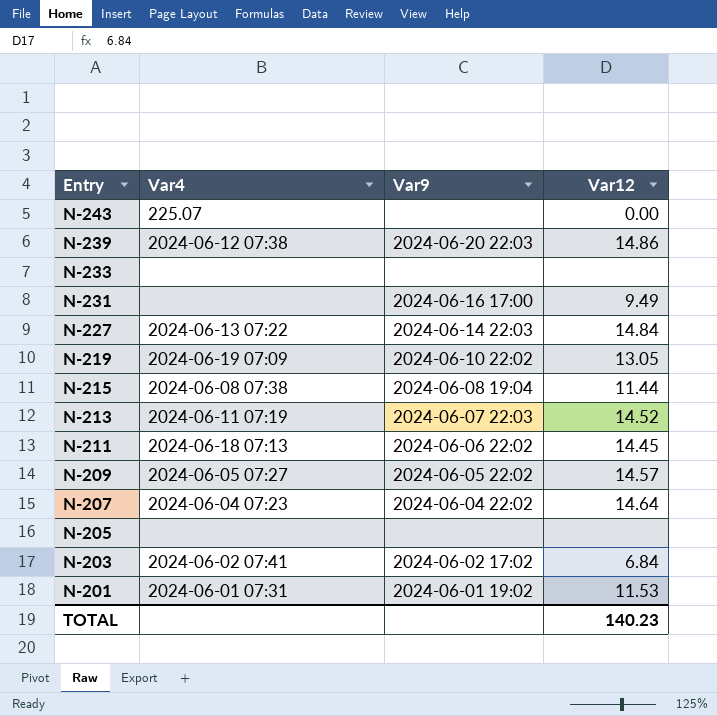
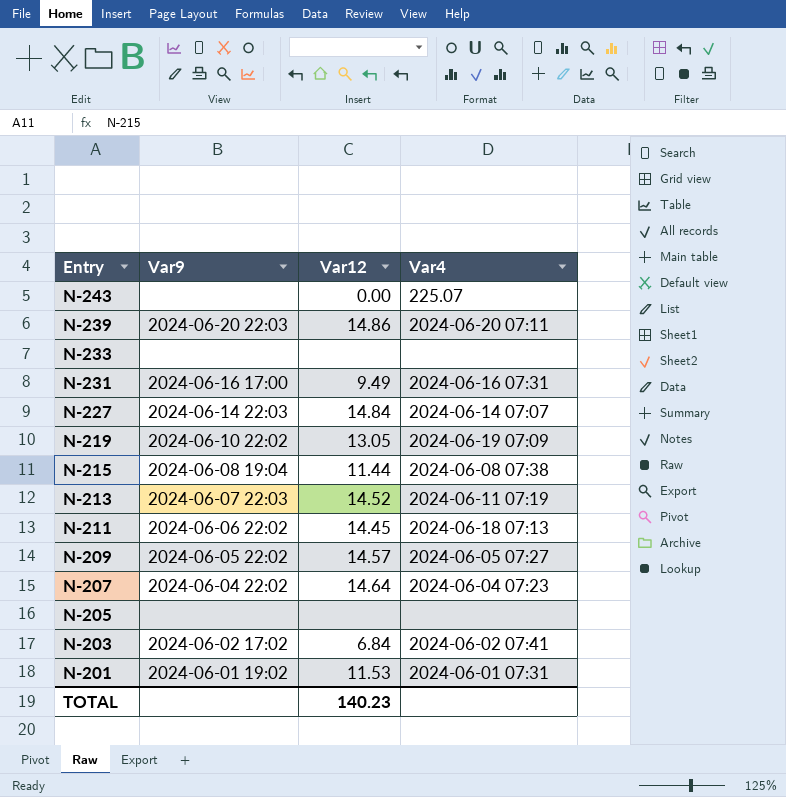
column Var4 | position: 2 -> 4
N-239 | Var4: 2024-06-12 07:38 -> 2024-06-20 07:11
N-231 | Var4: none -> 2024-06-16 07:31
N-227 | Var4: 2024-06-13 07:22 -> 2024-06-14 07:07

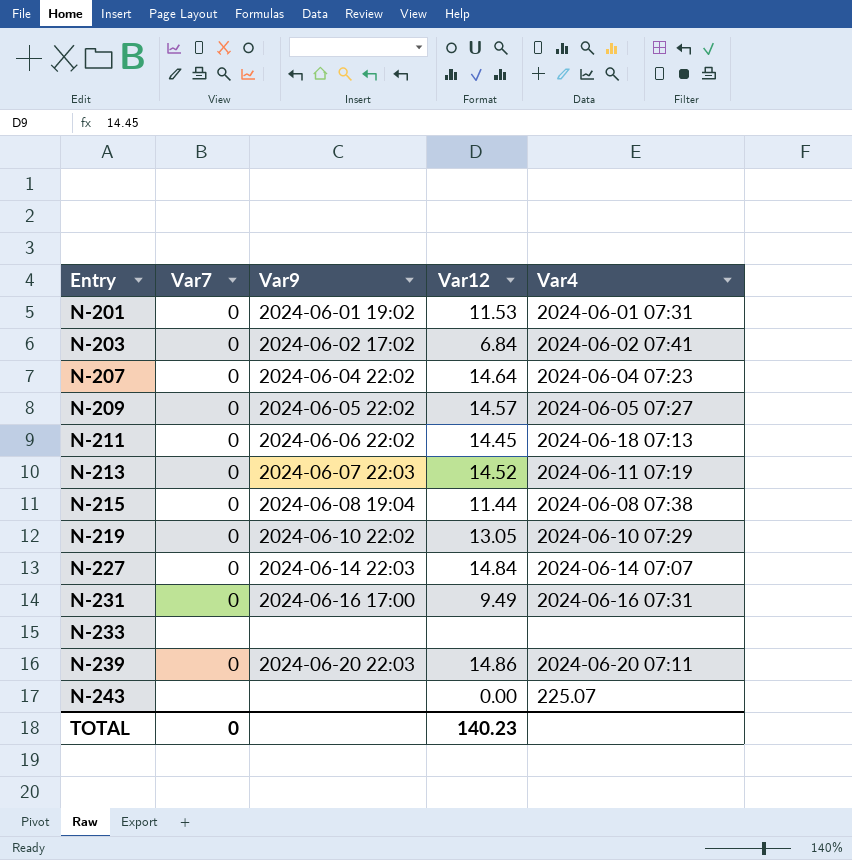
row order: Entry descending -> Entry ascending
column Var7 | position: none -> 2
row N-205: none | none | none -> none
N-219 | Var4: 2024-06-19 07:09 -> 2024-06-10 07:29

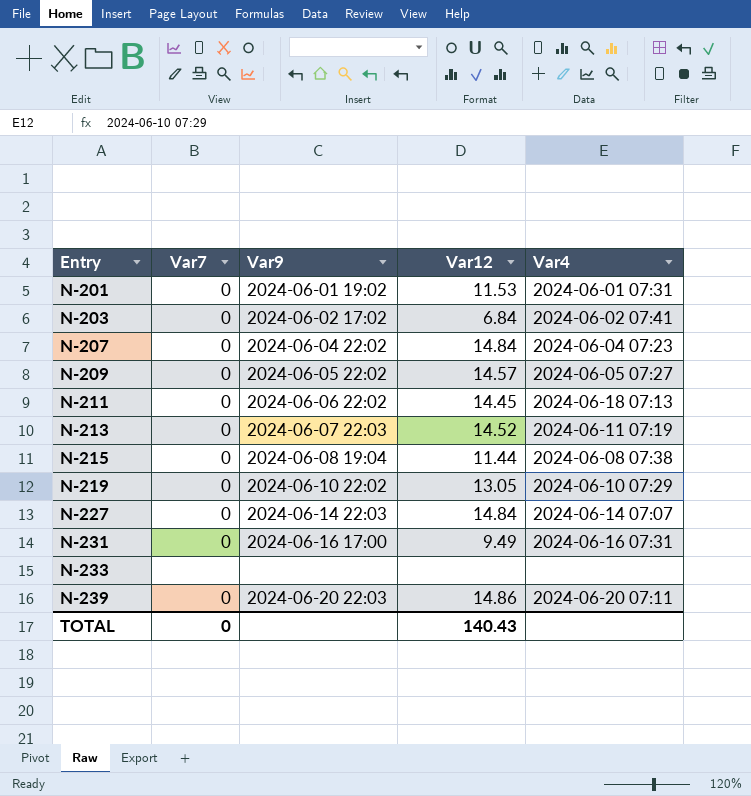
row N-243: none | none | 0.00 | 225.07 -> none
N-207 | Var12: 14.64 -> 14.84
TOTAL | Var12: 140.23 -> 140.43

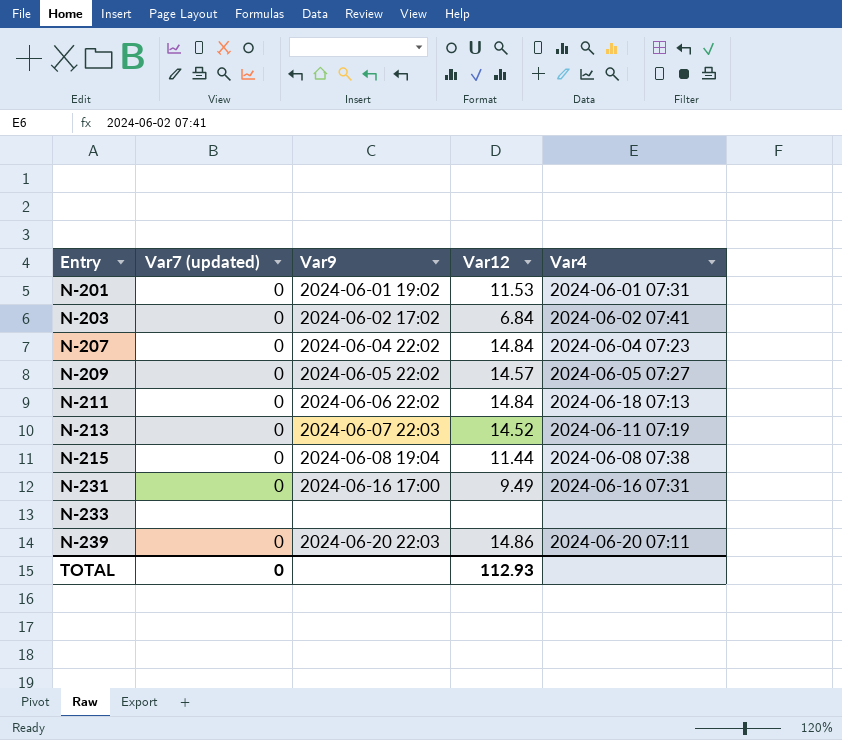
column name: Var7 -> Var7 (updated)
row N-219: 0 | 2024-06-10 22:02 | 13.05 | 2024-06-10 07:29 -> none
row N-227: 0 | 2024-06-14 22:03 | 14.84 | 2024-06-14 07:07 -> none
N-211 | Var12: 14.45 -> 14.84
TOTAL | Var12: 140.43 -> 112.93

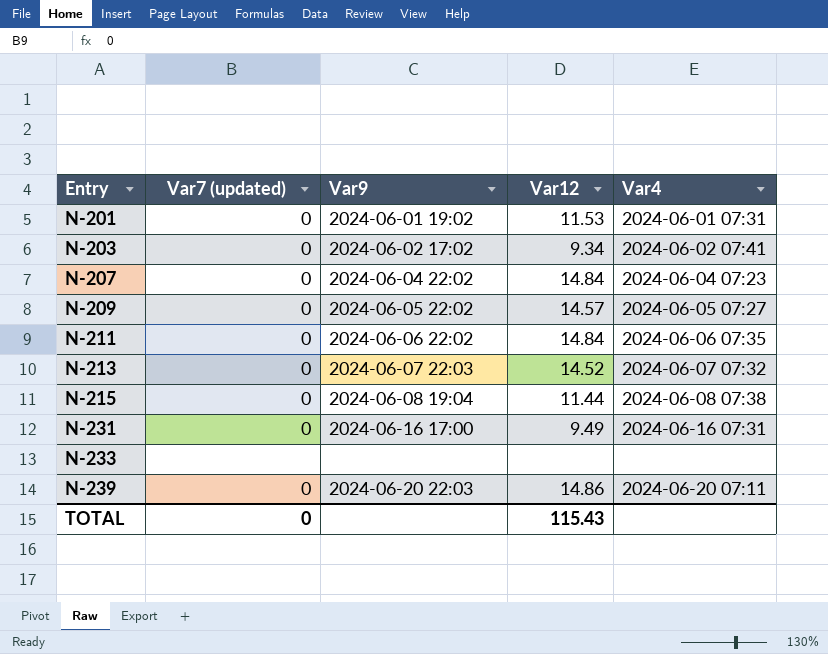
N-203 | Var12: 6.84 -> 9.34
N-211 | Var4: 2024-06-18 07:13 -> 2024-06-06 07:35
N-213 | Var4: 2024-06-11 07:19 -> 2024-06-07 07:32
TOTAL | Var12: 112.93 -> 115.43

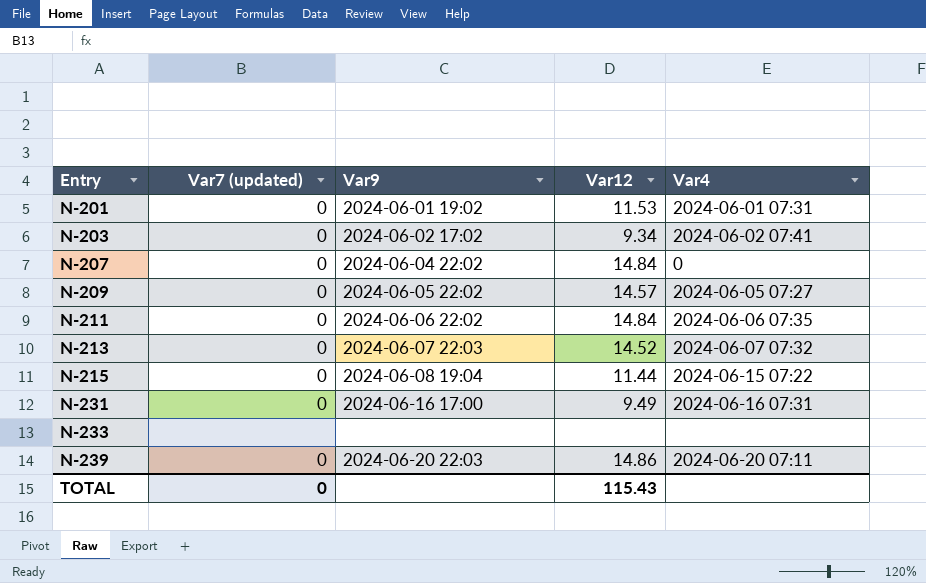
N-207 | Var4: 2024-06-04 07:23 -> 0
N-215 | Var4: 2024-06-08 07:38 -> 2024-06-15 07:22

